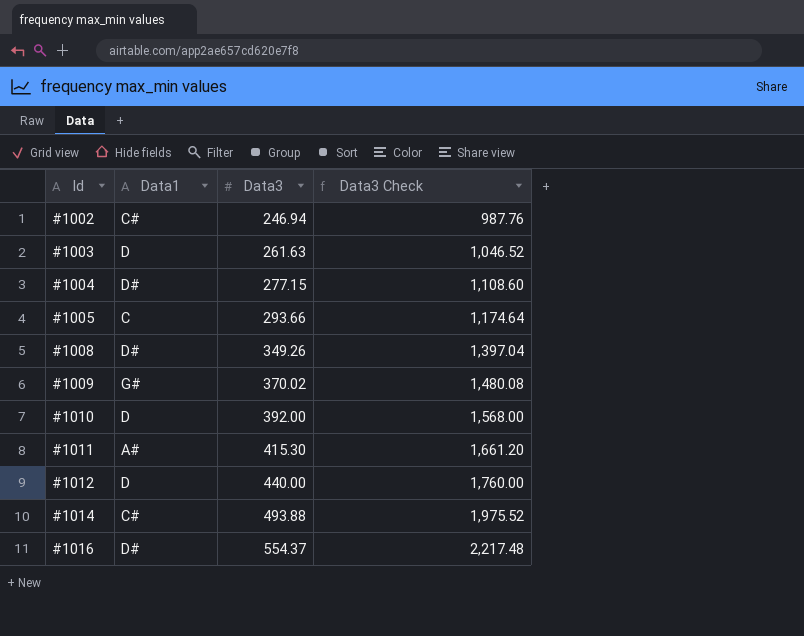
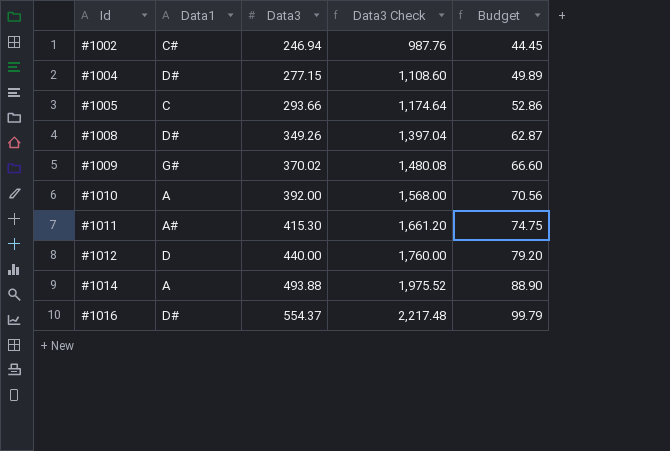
column Budget | formula: none -> [Data3] * 0.18
row #1003: D | 261.63 | 1,046.52 -> none
#1010 | Data1: D -> A
#1014 | Data1: C# -> A

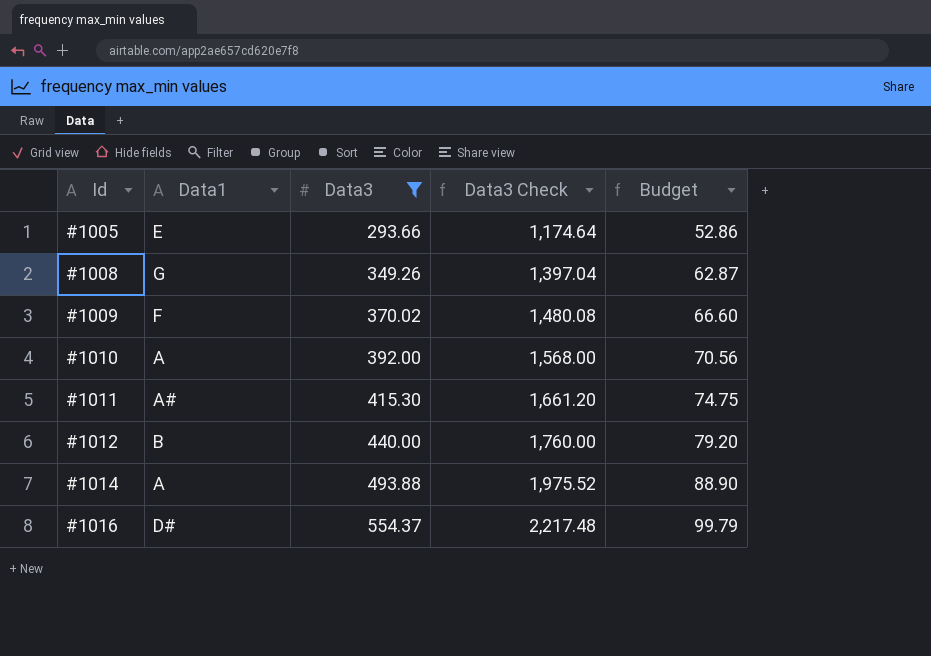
filter: none -> Data3 >= 293.66
#1005 | Data1: C -> E
#1008 | Data1: D# -> G
#1009 | Data1: G# -> F
#1012 | Data1: D -> B

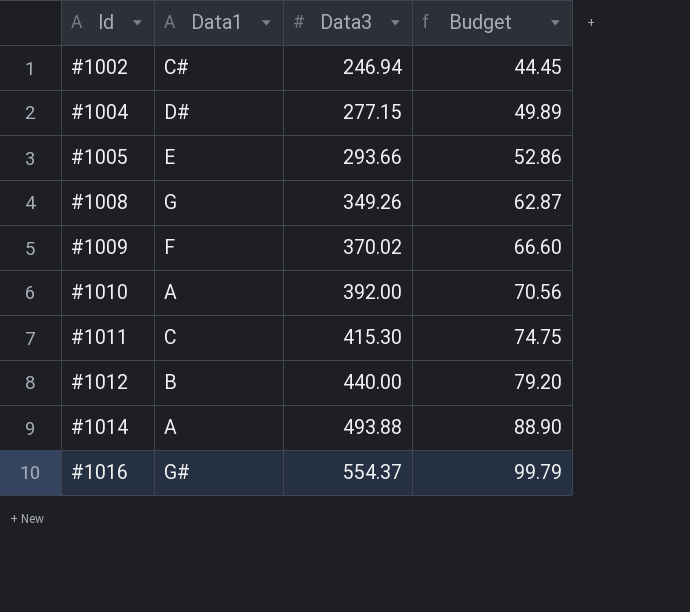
filter: Data3 >= 293.66 -> none
column Data3 Check | formula: [Data3] * 4 -> none
#1011 | Data1: A# -> C
#1016 | Data1: D# -> G#

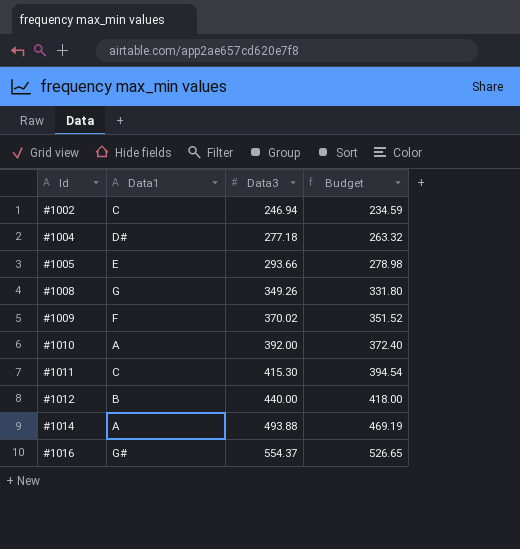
column Budget | formula: [Data3] * 0.18 -> [Data3] * 0.95
#1002 | Data1: C# -> C
#1004 | Data3: 277.15 -> 277.18

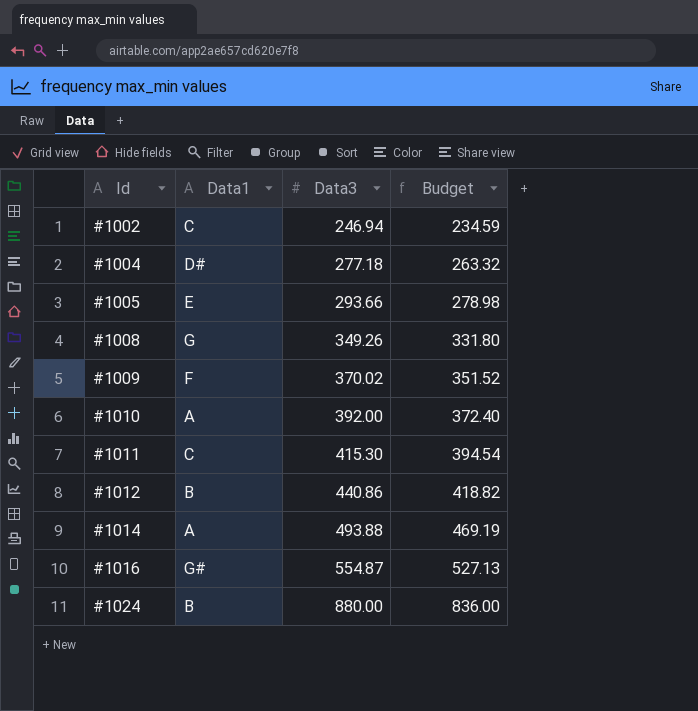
#1012 | Data3: 440.00 -> 440.86
#1012 | Budget: 418.00 -> 418.82
#1016 | Data3: 554.37 -> 554.87
#1016 | Budget: 526.65 -> 527.13
row #1024: none -> B | 880.00 | 836.00

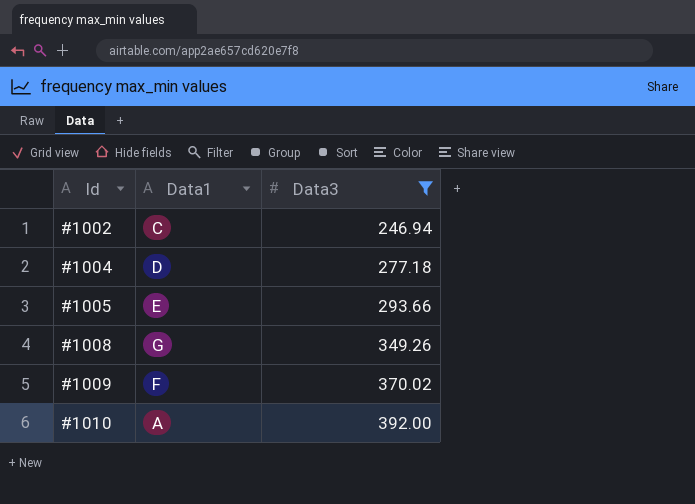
filter: none -> Data3 <= 392.00
column Budget | formula: [Data3] * 0.95 -> none
#1004 | Data1: D# -> D

